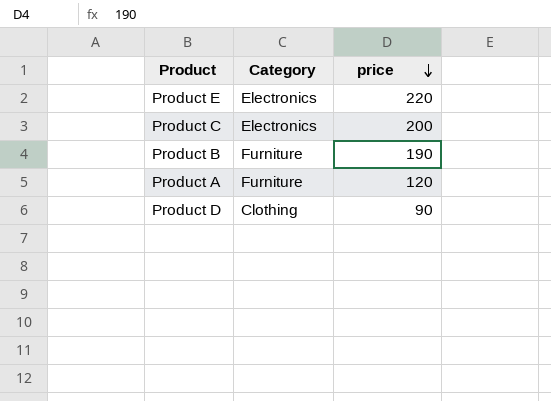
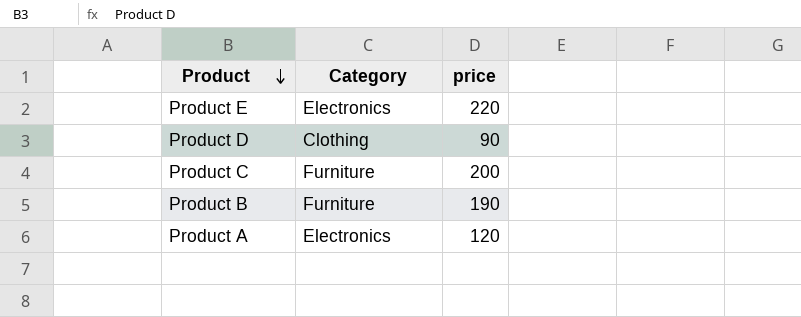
row order: price descending -> Product descending
Product C | Category: Electronics -> Furniture
Product A | Category: Furniture -> Electronics

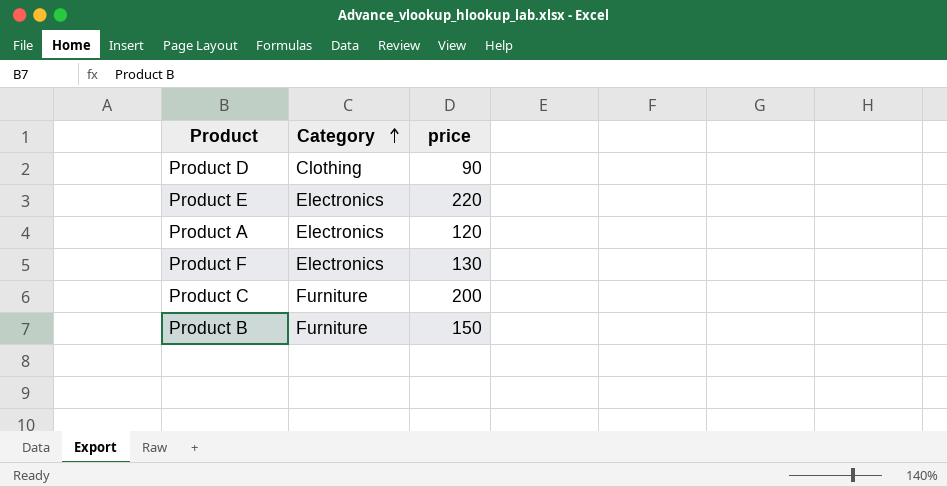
row order: Product descending -> Category ascending
row Product F: none -> Electronics | 130
Product B | price: 190 -> 150

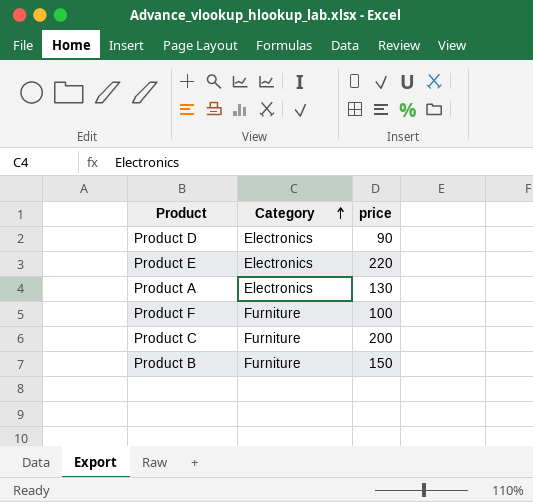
Product D | Category: Clothing -> Electronics
Product A | price: 120 -> 130
Product F | Category: Electronics -> Furniture
Product F | price: 130 -> 100

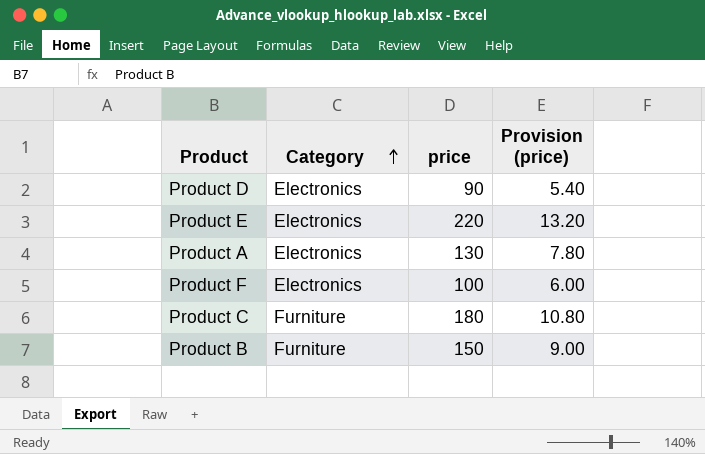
column Provision (price) | formula: none -> [price] * 0.06
Product F | Category: Furniture -> Electronics
Product C | price: 200 -> 180

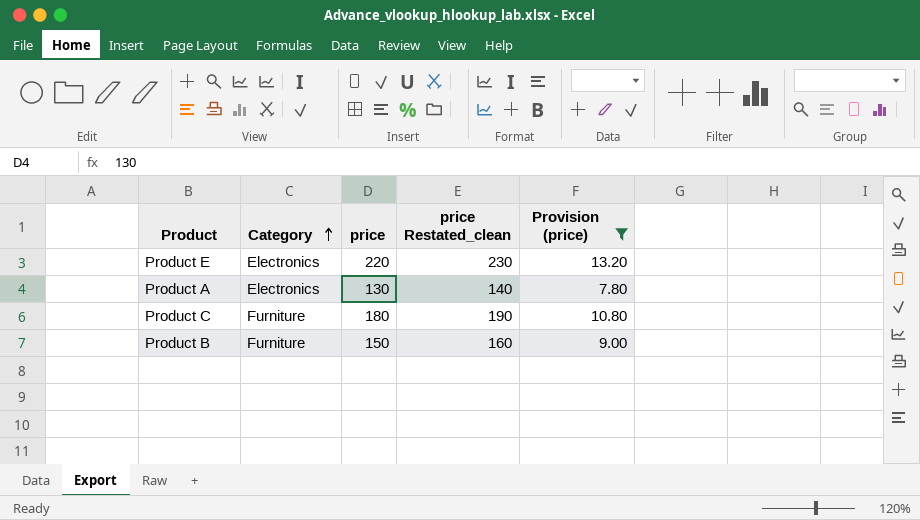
filter: none -> Provision (price) >= 7.80
column price Restated_clean | formula: none -> [price] + 10

